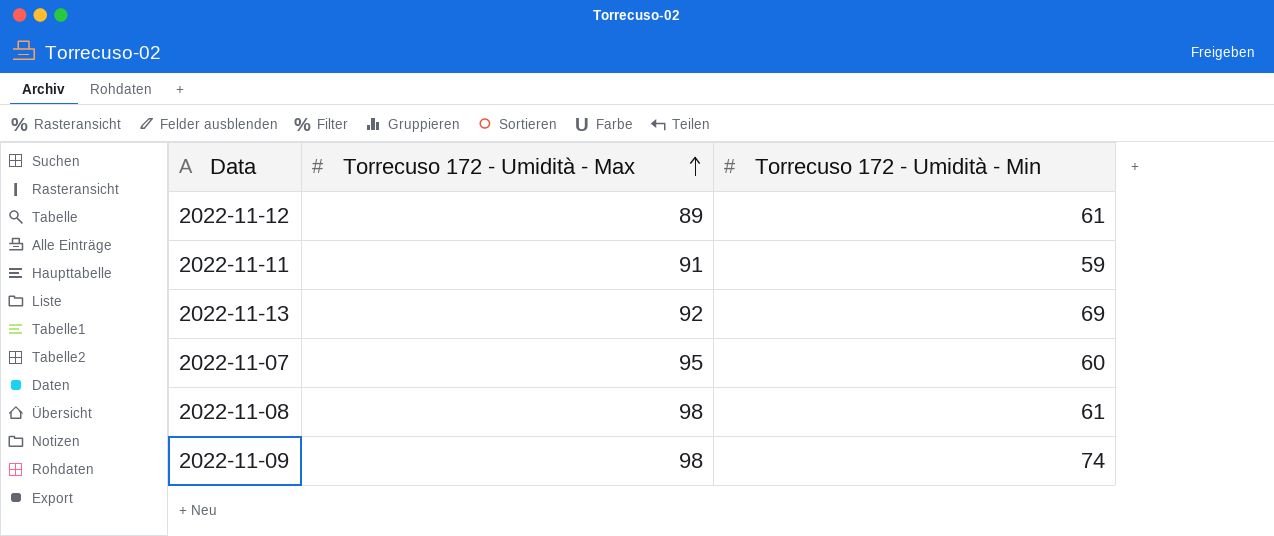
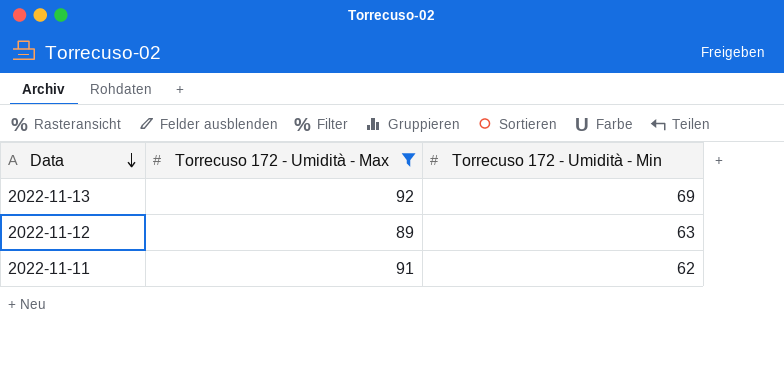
filter: none -> Torrecuso 172 - Umidità - Max <= 92
row order: Torrecuso 172 - Umidità - Max ascending -> Data descending
2022-11-12 | Torrecuso 172 - Umidità - Min: 61 -> 63
2022-11-11 | Torrecuso 172 - Umidità - Min: 59 -> 62

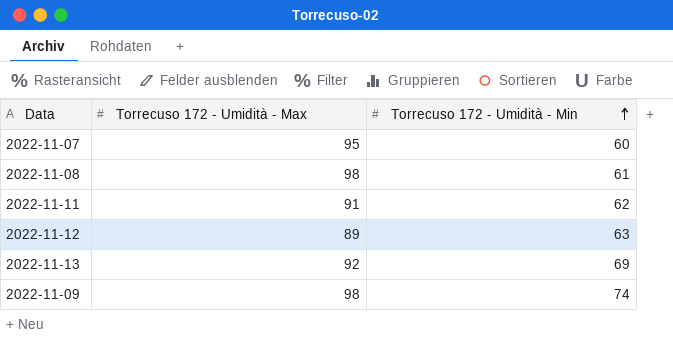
filter: Torrecuso 172 - Umidità - Max <= 92 -> none
row order: Data descending -> Torrecuso 172 - Umidità - Min ascending

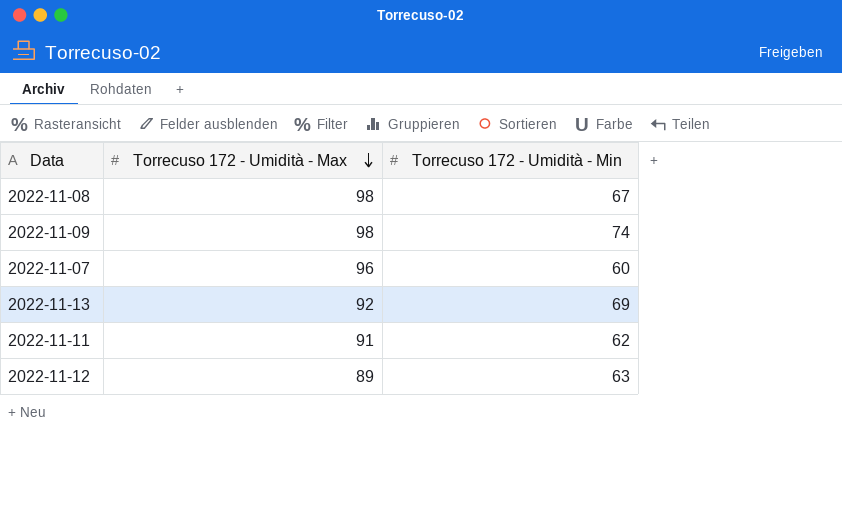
row order: Torrecuso 172 - Umidità - Min ascending -> Torrecuso 172 - Umidità - Max descending
2022-11-08 | Torrecuso 172 - Umidità - Min: 61 -> 67
2022-11-07 | Torrecuso 172 - Umidità - Max: 95 -> 96

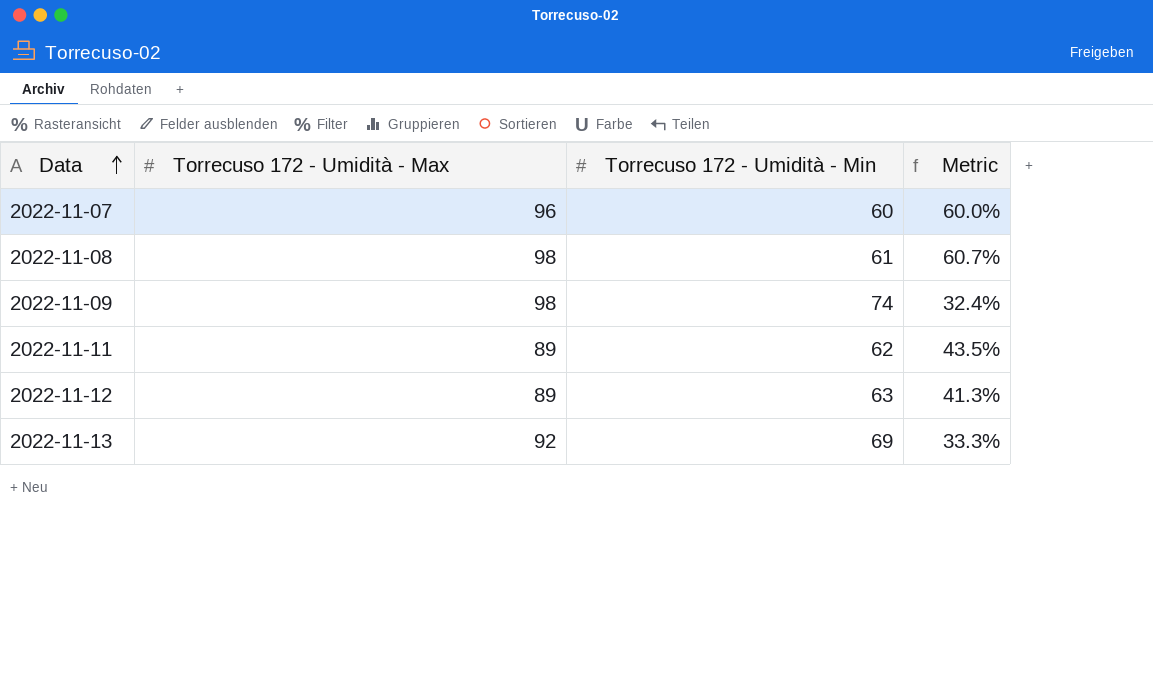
row order: Torrecuso 172 - Umidità - Max descending -> Data ascending
column Metric | formula: none -> ([Torrecuso 172 - Umidità - Max] - [Torrecuso 172 - Umidità - Min]) / [Torrecuso 172 - Umidità - Min]
2022-11-08 | Torrecuso 172 - Umidità - Min: 67 -> 61
2022-11-11 | Torrecuso 172 - Umidità - Max: 91 -> 89

